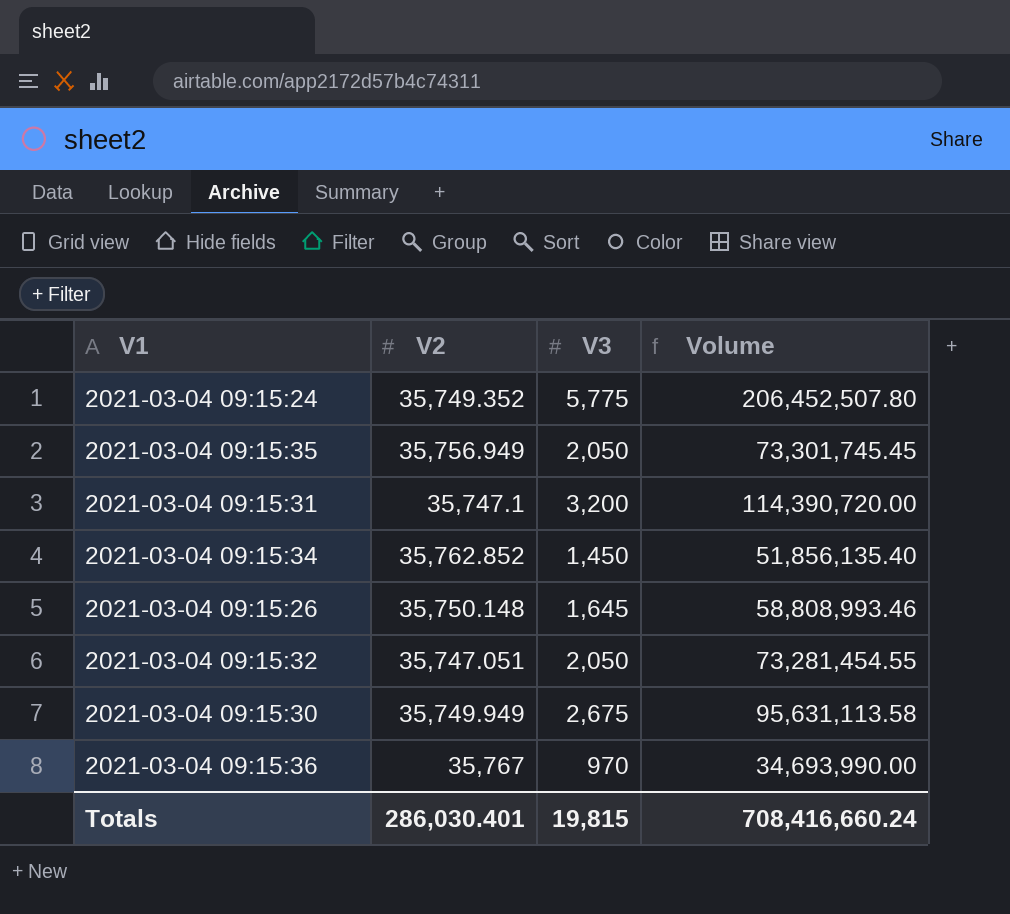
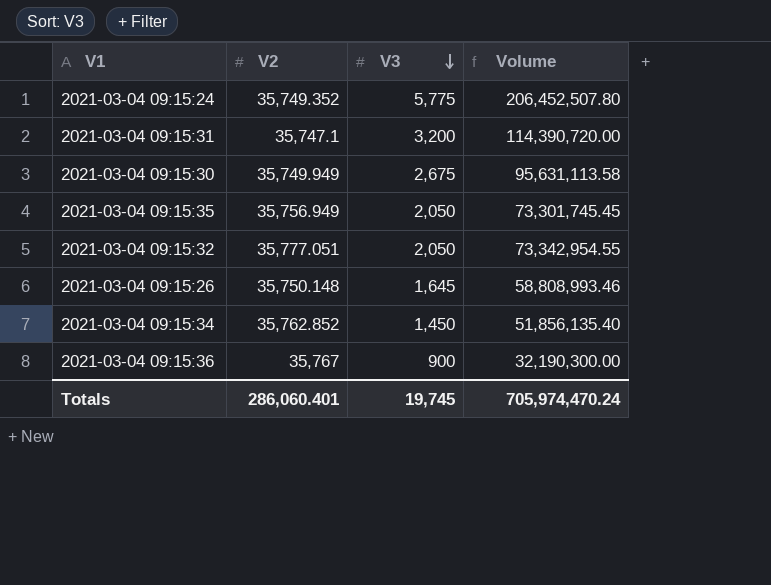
row order: none -> V3 descending
2021-03-04 09:15:32 | V2: 35,747.051 -> 35,777.051
2021-03-04 09:15:32 | Volume: 73,281,454.55 -> 73,342,954.55
2021-03-04 09:15:36 | V3: 970 -> 900
2021-03-04 09:15:36 | Volume: 34,693,990.00 -> 32,190,300.00
Totals | V2: 286,030.401 -> 286,060.401
Totals | V3: 19,815 -> 19,745
Totals | Volume: 708,416,660.24 -> 705,974,470.24

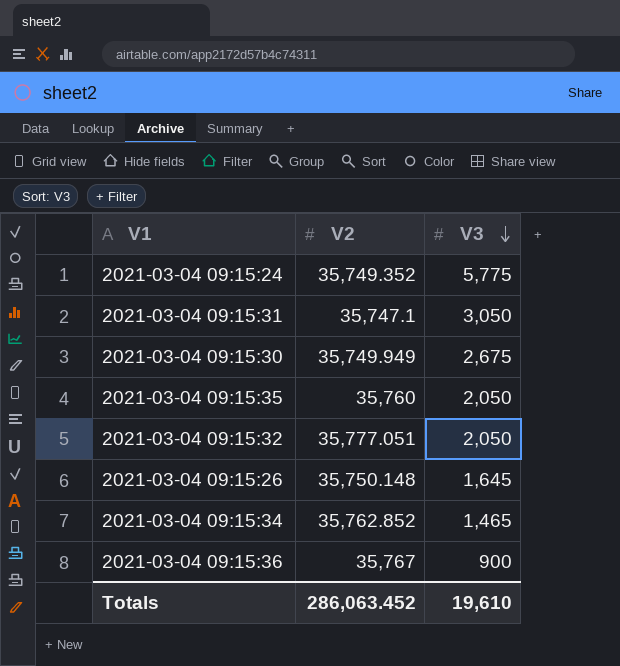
column Volume | formula: [V2] * [V3] -> none
2021-03-04 09:15:31 | V3: 3,200 -> 3,050
2021-03-04 09:15:35 | V2: 35,756.949 -> 35,760
2021-03-04 09:15:34 | V3: 1,450 -> 1,465
Totals | V2: 286,060.401 -> 286,063.452
Totals | V3: 19,745 -> 19,610

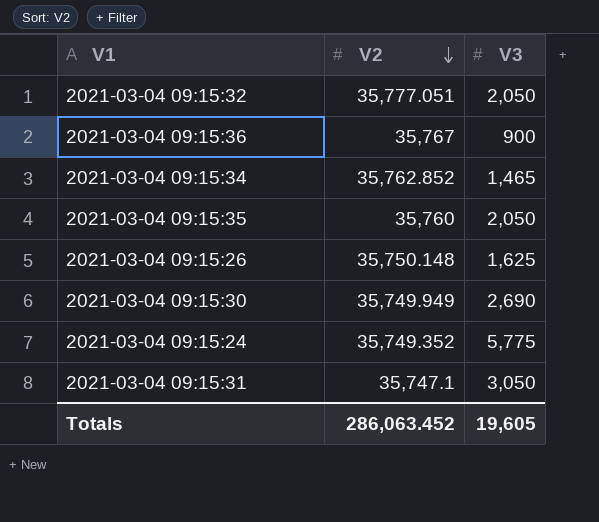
row order: V3 descending -> V2 descending
2021-03-04 09:15:26 | V3: 1,645 -> 1,625
2021-03-04 09:15:30 | V3: 2,675 -> 2,690
Totals | V3: 19,610 -> 19,605

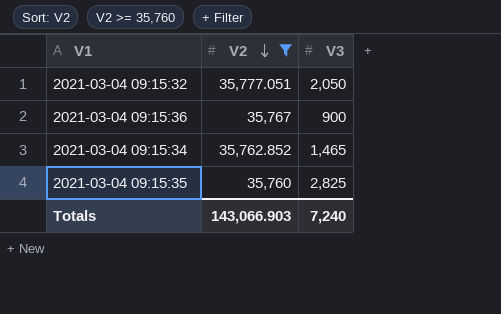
filter: none -> V2 >= 35,760
2021-03-04 09:15:35 | V3: 2,050 -> 2,825
Totals | V2: 286,063.452 -> 143,066.903
Totals | V3: 19,605 -> 7,240

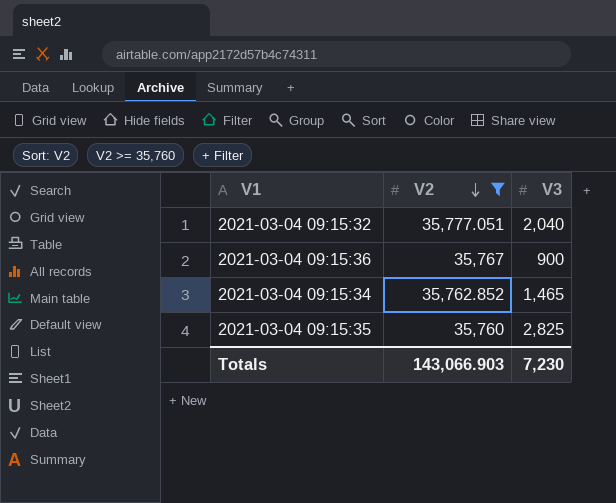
2021-03-04 09:15:32 | V3: 2,050 -> 2,040
Totals | V3: 7,240 -> 7,230

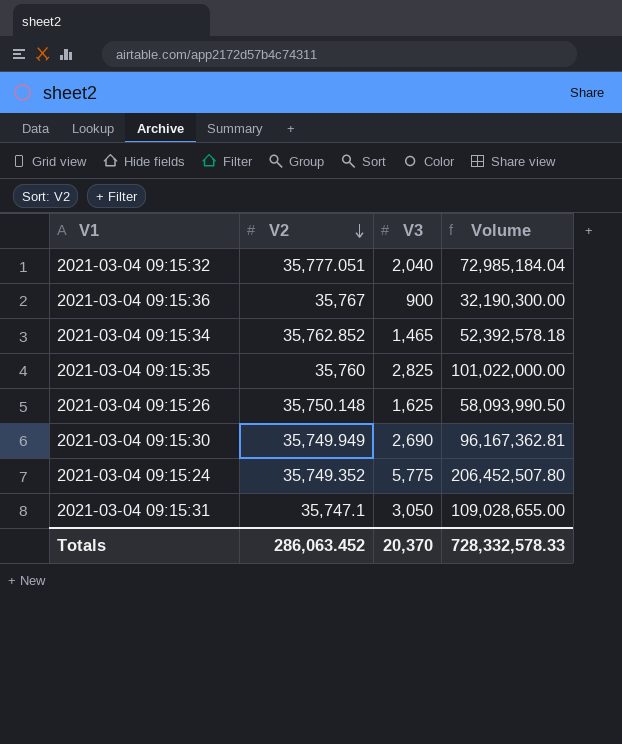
filter: V2 >= 35,760 -> none
column Volume | formula: none -> [V2] * [V3]
Totals | V2: 143,066.903 -> 286,063.452
Totals | V3: 7,230 -> 20,370

